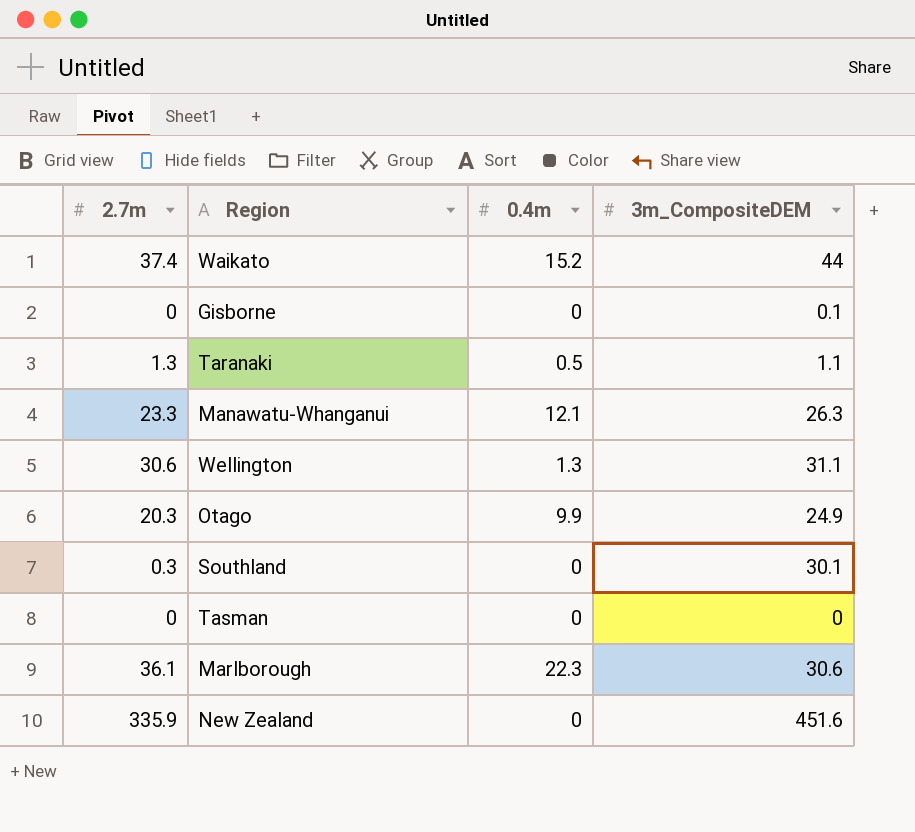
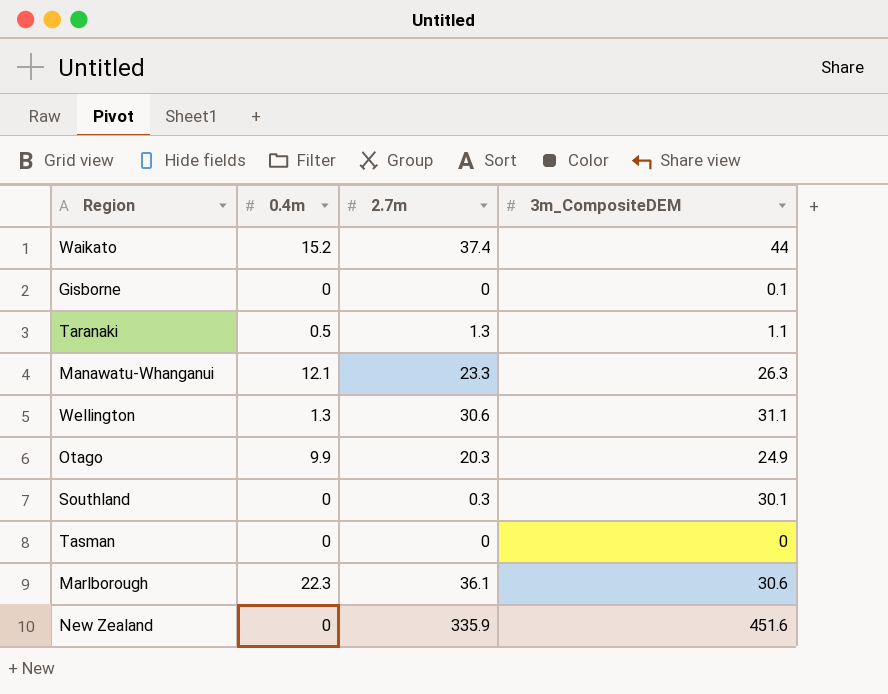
column 2.7m | position: 1 -> 3

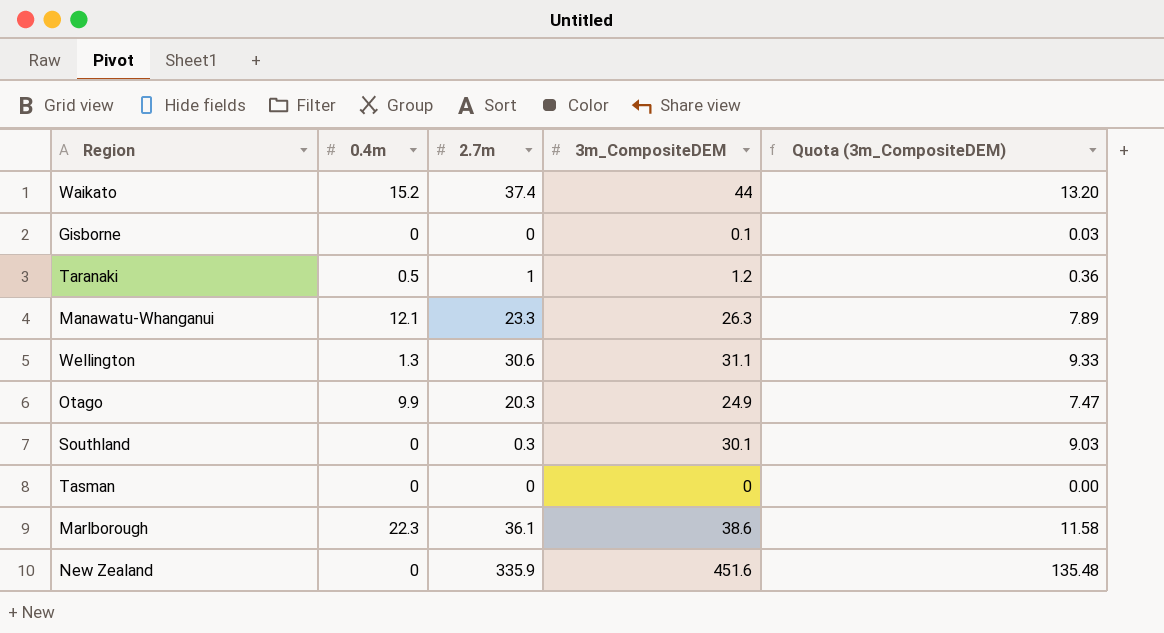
column Quota (3m_CompositeDEM) | formula: none -> [3m_CompositeDEM] * 0.3
Taranaki | 2.7m: 1.3 -> 1
Taranaki | 3m_CompositeDEM: 1.1 -> 1.2
Marlborough | 3m_CompositeDEM: 30.6 -> 38.6

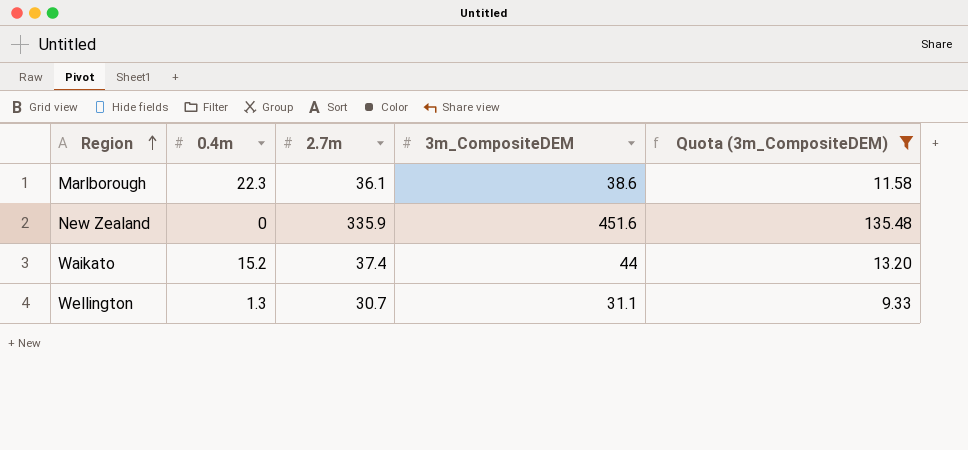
filter: none -> Quota (3m_CompositeDEM) >= 9.33
row order: none -> Region ascending
Wellington | 2.7m: 30.6 -> 30.7

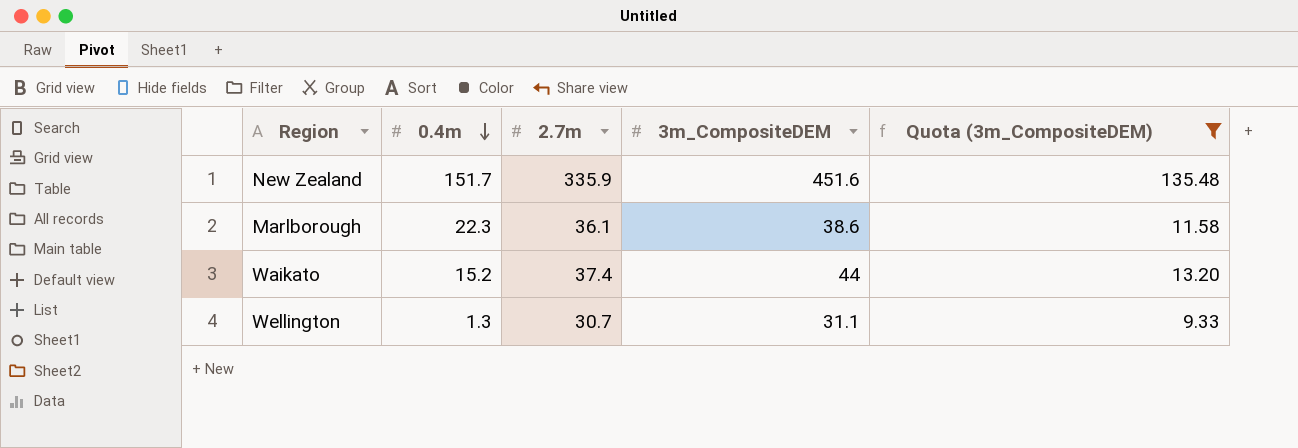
row order: Region ascending -> 0.4m descending
New Zealand | 0.4m: 0 -> 151.7

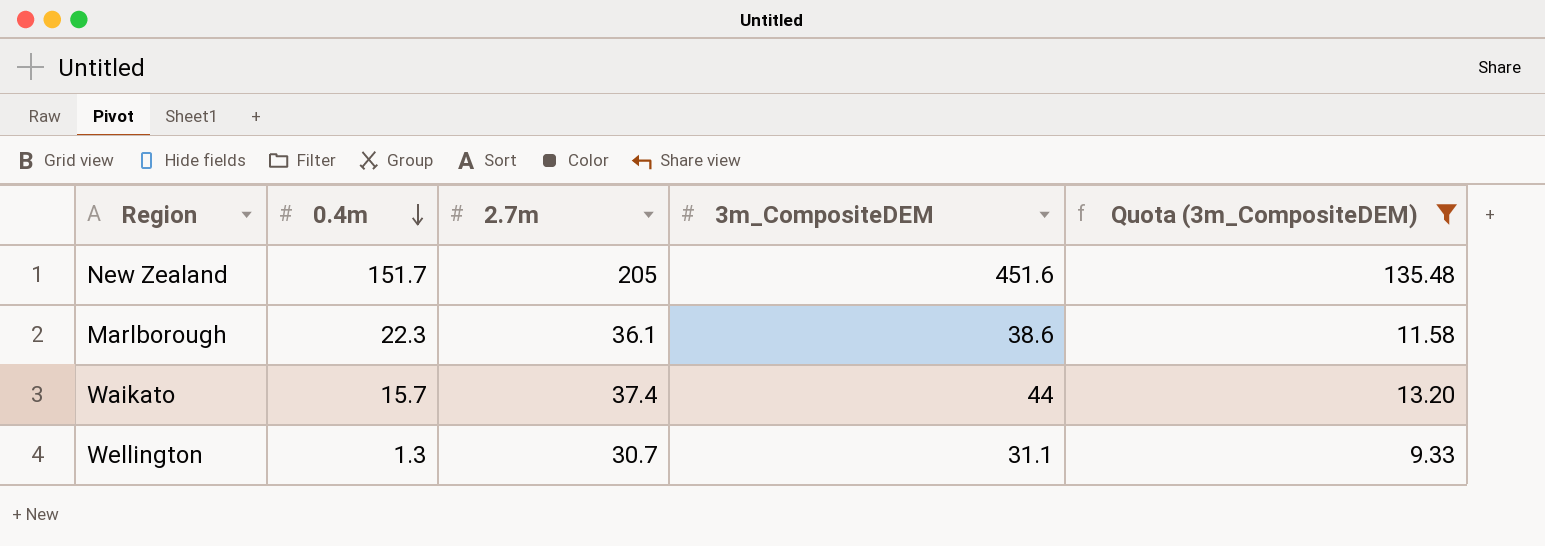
New Zealand | 2.7m: 335.9 -> 205
Waikato | 0.4m: 15.2 -> 15.7

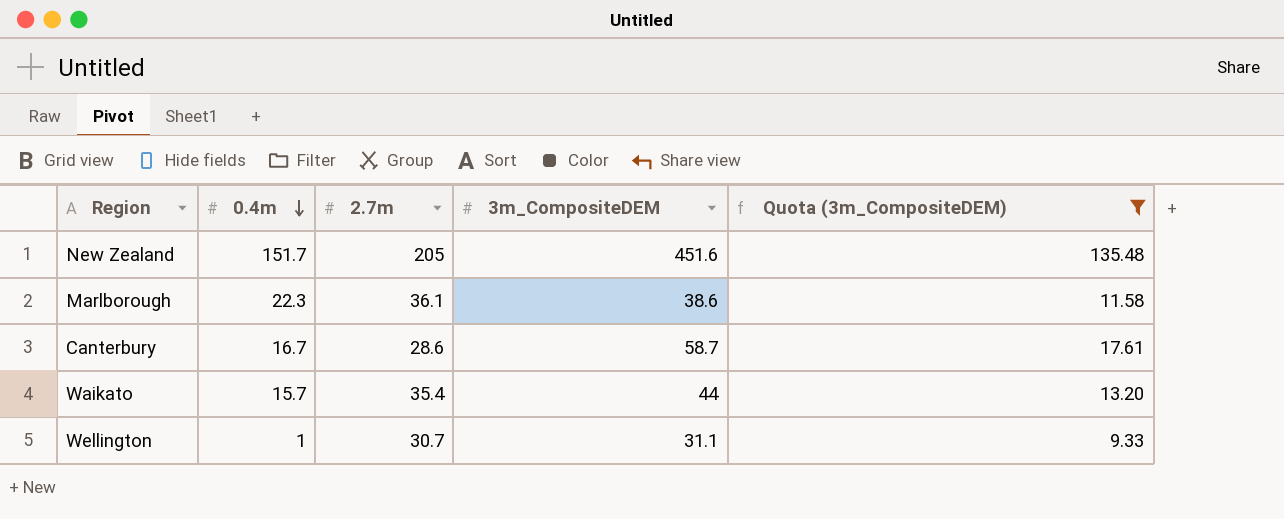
row Canterbury: none -> 16.7 | 28.6 | 58.7 | 17.61
Waikato | 2.7m: 37.4 -> 35.4
Wellington | 0.4m: 1.3 -> 1

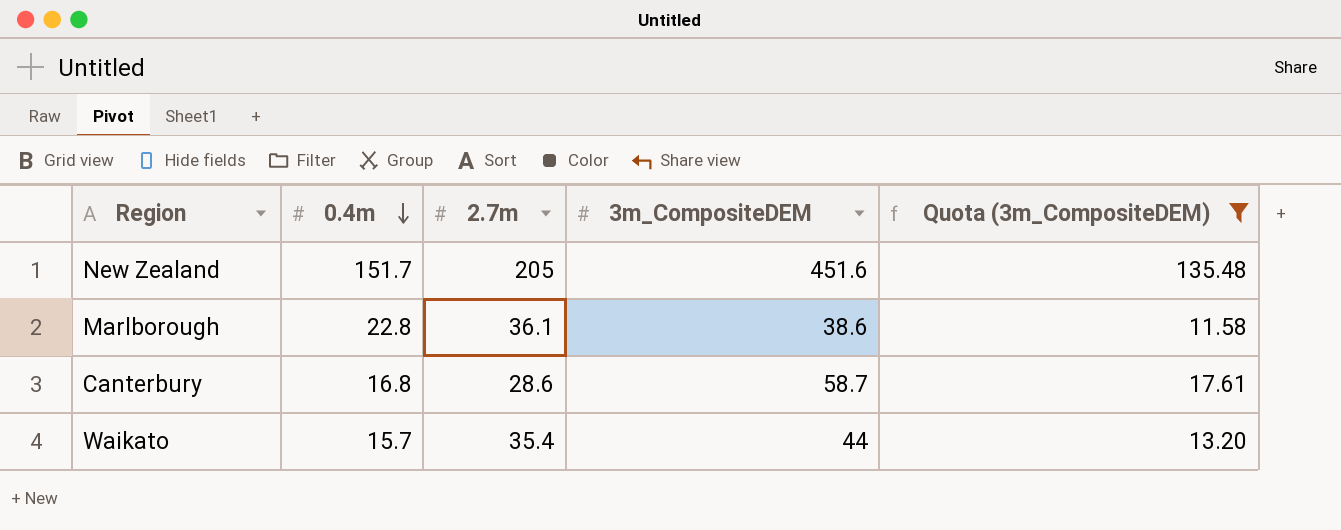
row Wellington: 1 | 30.7 | 31.1 | 9.33 -> none
Marlborough | 0.4m: 22.3 -> 22.8
Canterbury | 0.4m: 16.7 -> 16.8

